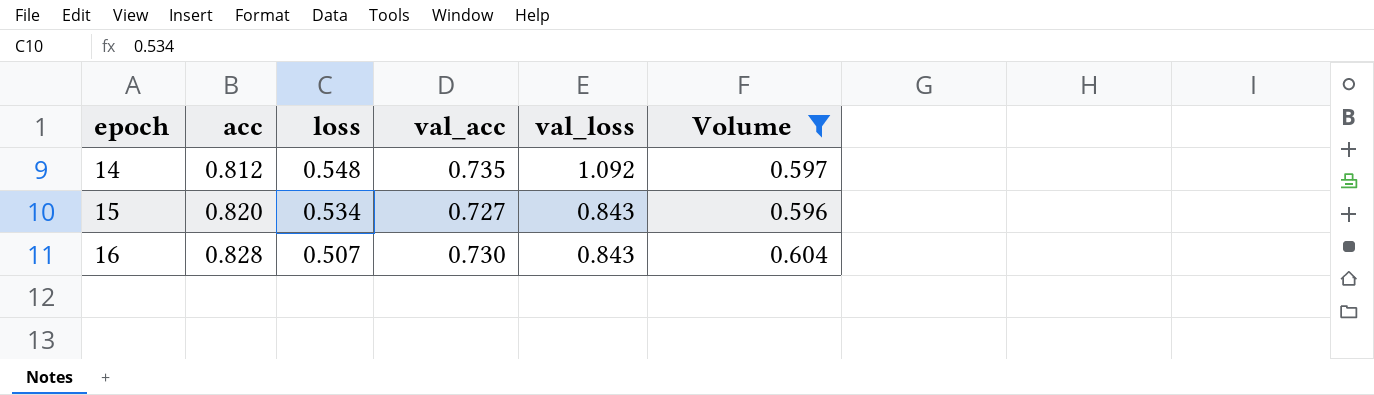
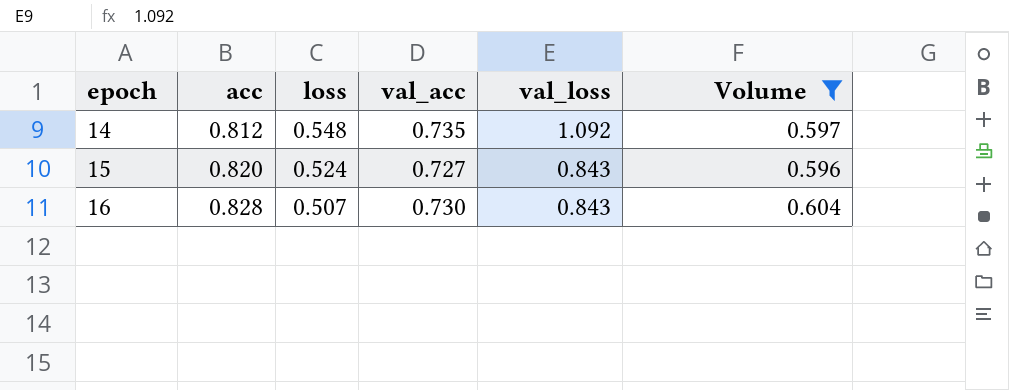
15 | loss: 0.534 -> 0.524

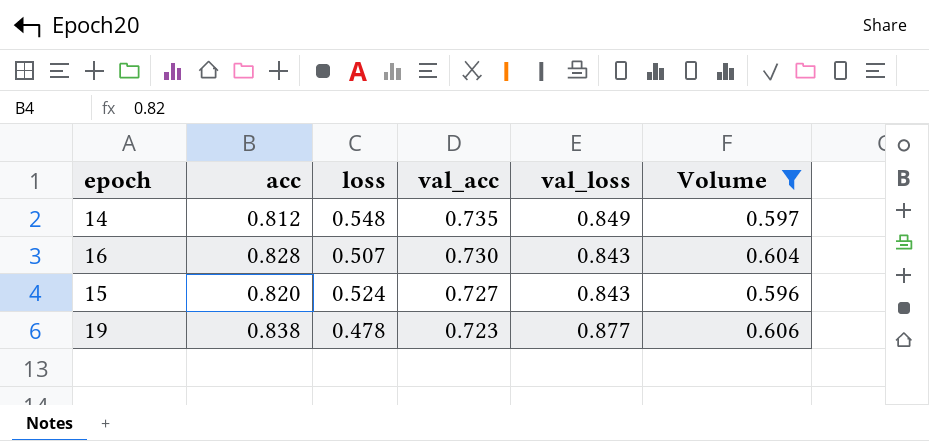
row order: epoch ascending -> val_acc descending
14 | val_loss: 1.092 -> 0.849
row 19: none -> 0.838 | 0.478 | 0.723 | 0.877 | 0.606

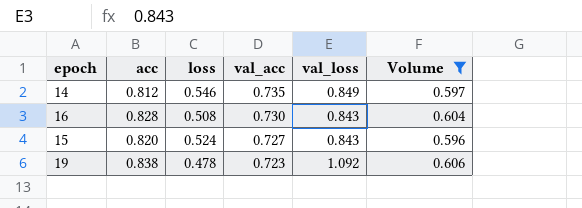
14 | loss: 0.548 -> 0.546
16 | loss: 0.507 -> 0.508
19 | val_loss: 0.877 -> 1.092

